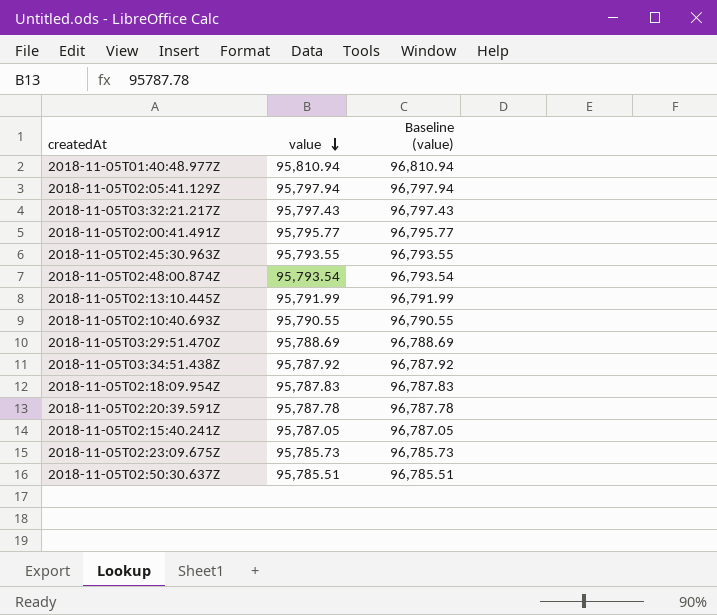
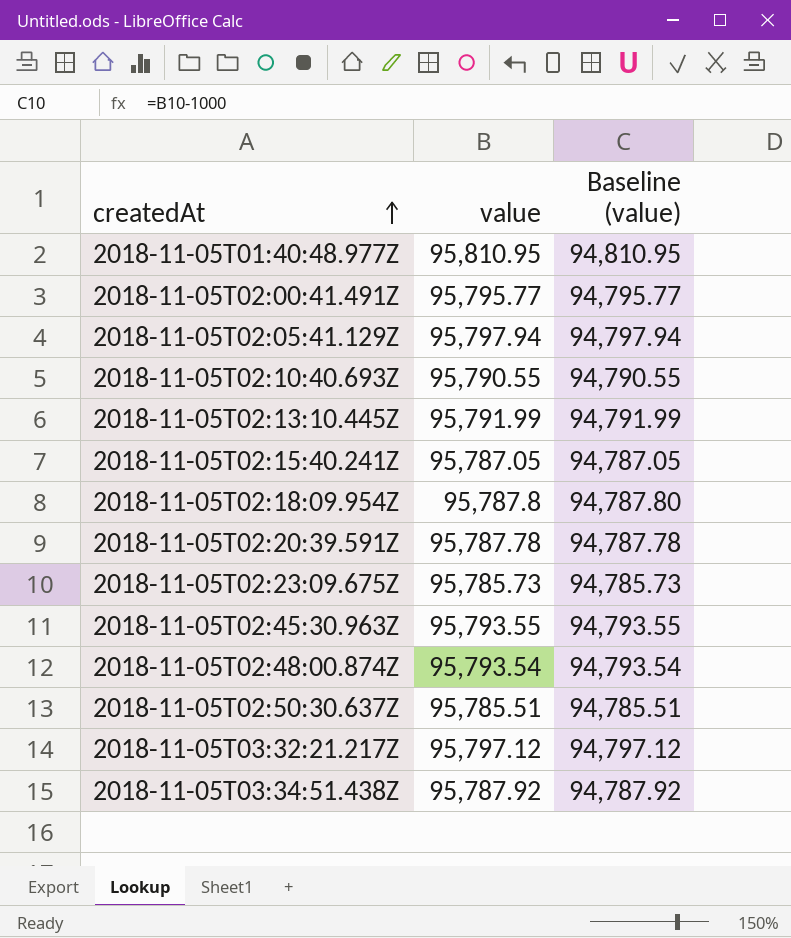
row order: value descending -> createdAt ascending
column Baseline (value) | formula: [value] + 1000 -> [value] - 1000
row 2018-11-05T03:29:51.470Z: 95,788.69 | 96,788.69 -> none
2018-11-05T01:40:48.977Z | value: 95,810.94 -> 95,810.95
2018-11-05T02:18:09.954Z | value: 95,787.83 -> 95,787.8
2018-11-05T03:32:21.217Z | value: 95,797.43 -> 95,797.12

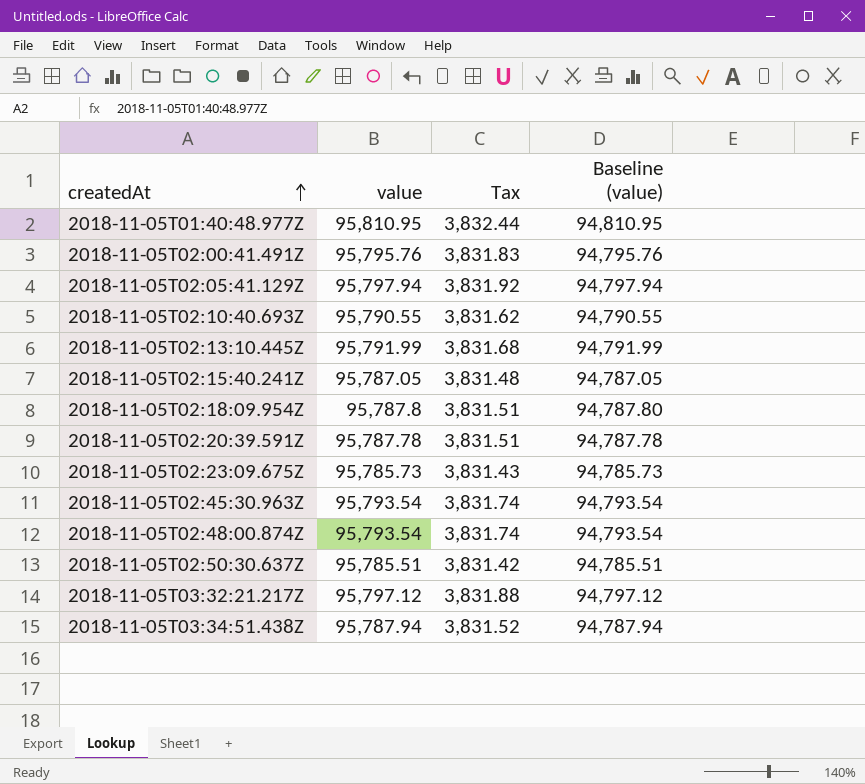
column Tax | formula: none -> [value] * 0.04
2018-11-05T02:00:41.491Z | value: 95,795.77 -> 95,795.76
2018-11-05T02:00:41.491Z | Baseline (value): 94,795.77 -> 94,795.76
2018-11-05T02:45:30.963Z | value: 95,793.55 -> 95,793.54
2018-11-05T02:45:30.963Z | Baseline (value): 94,793.55 -> 94,793.54
2018-11-05T03:34:51.438Z | value: 95,787.92 -> 95,787.94
2018-11-05T03:34:51.438Z | Baseline (value): 94,787.92 -> 94,787.94

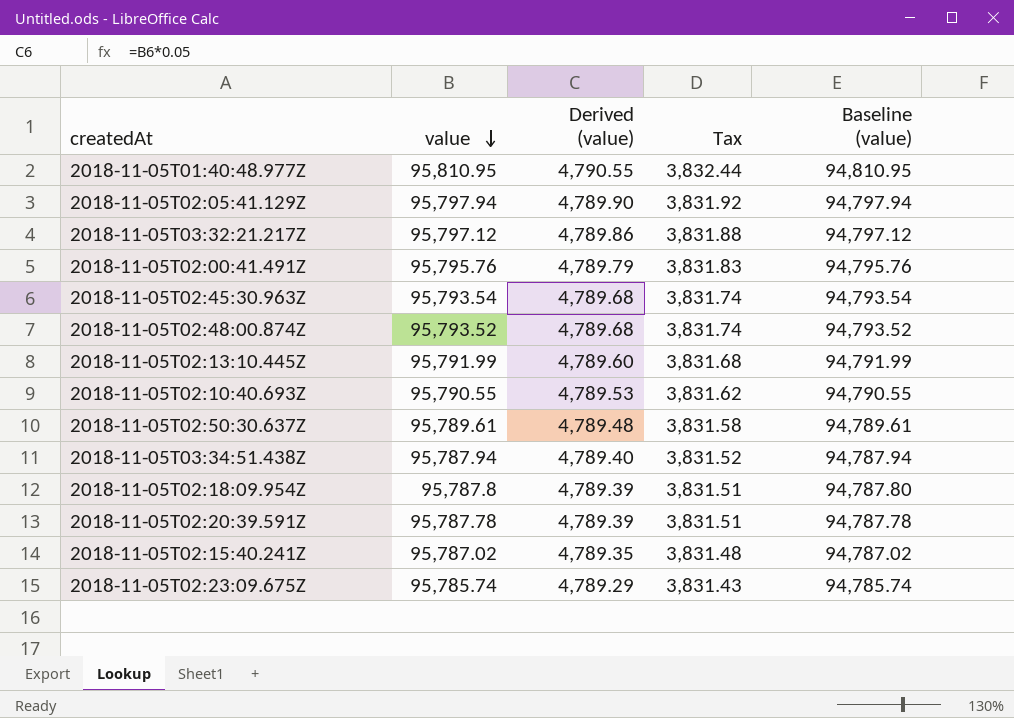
row order: createdAt ascending -> value descending
column Derived (value) | formula: none -> [value] * 0.05
2018-11-05T02:48:00.874Z | value: 95,793.54 -> 95,793.52
2018-11-05T02:48:00.874Z | Baseline (value): 94,793.54 -> 94,793.52
2018-11-05T02:50:30.637Z | value: 95,785.51 -> 95,789.61
2018-11-05T02:50:30.637Z | Tax: 3,831.42 -> 3,831.58
2018-11-05T02:50:30.637Z | Baseline (value): 94,785.51 -> 94,789.61
2018-11-05T02:15:40.241Z | value: 95,787.05 -> 95,787.02
2018-11-05T02:15:40.241Z | Baseline (value): 94,787.05 -> 94,787.02
2018-11-05T02:23:09.675Z | value: 95,785.73 -> 95,785.74
2018-11-05T02:23:09.675Z | Baseline (value): 94,785.73 -> 94,785.74

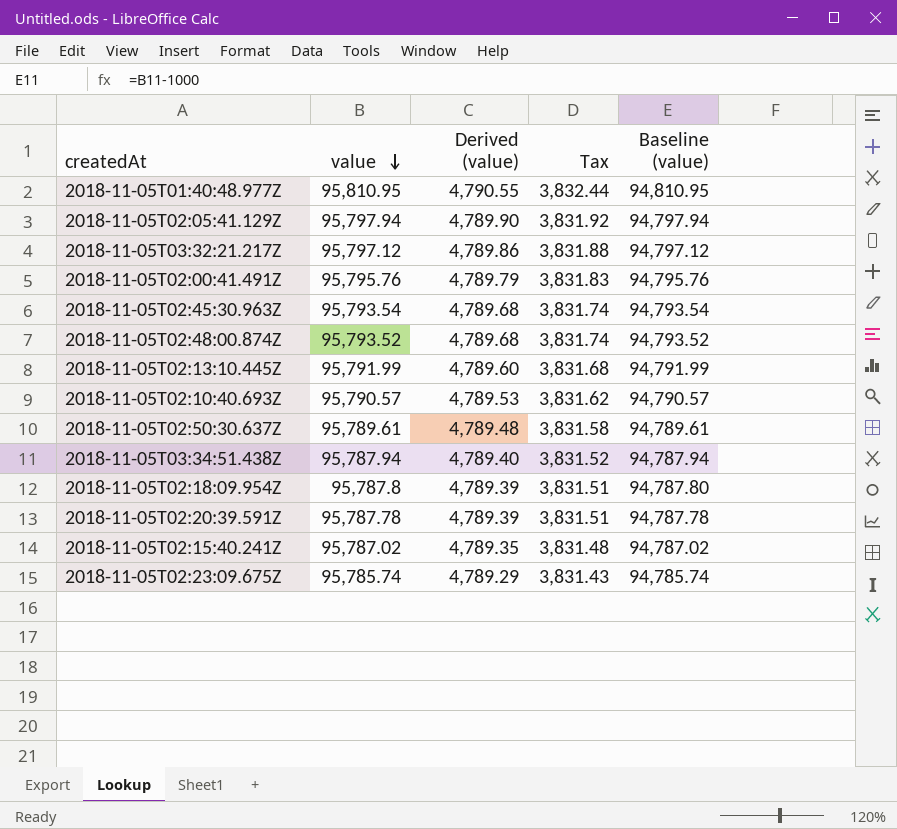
2018-11-05T02:10:40.693Z | value: 95,790.55 -> 95,790.57
2018-11-05T02:10:40.693Z | Baseline (value): 94,790.55 -> 94,790.57

